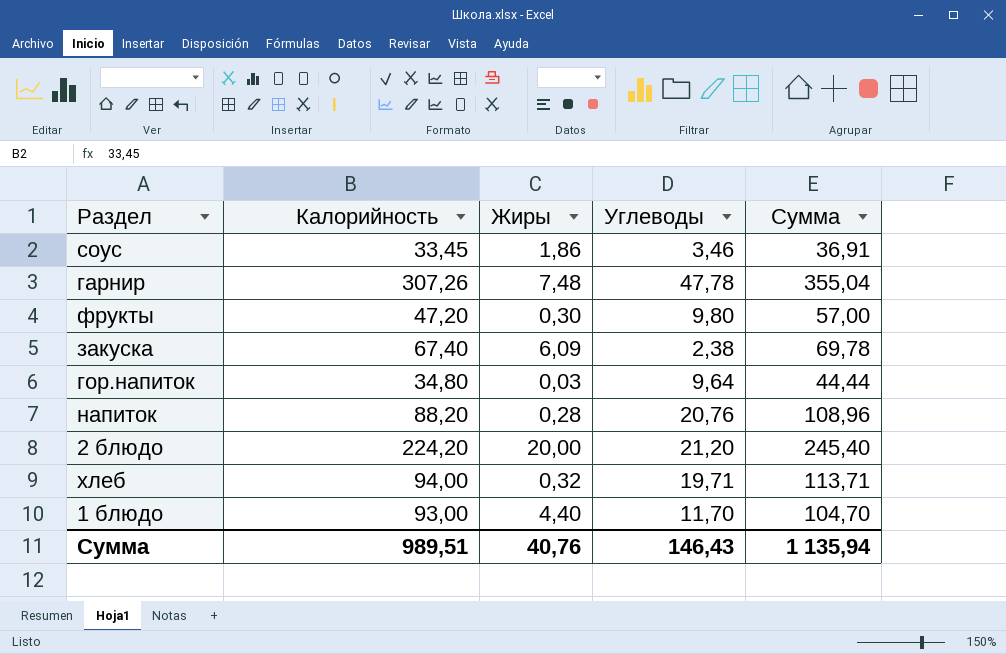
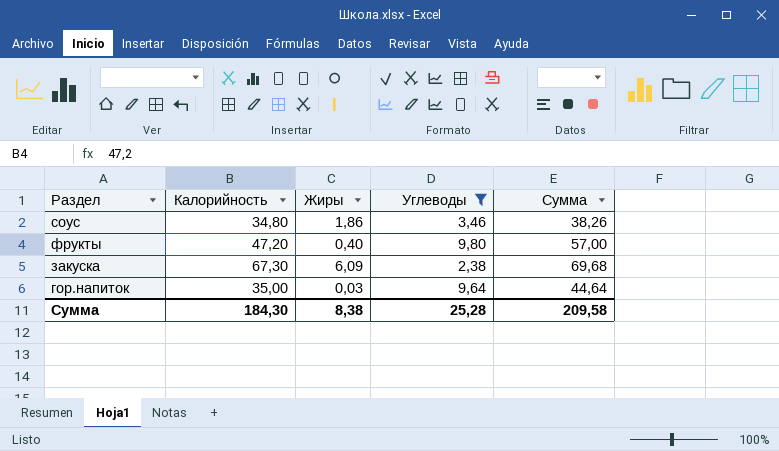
filter: none -> Углеводы <= 9,80
соус | Калорийность: 33,45 -> 34,80
соус | Сумма: 36,91 -> 38,26
фрукты | Жиры: 0,30 -> 0,40
закуска | Калорийность: 67,40 -> 67,30
закуска | Сумма: 69,78 -> 69,68
гор.напиток | Калорийность: 34,80 -> 35,00
гор.напиток | Сумма: 44,44 -> 44,64
Сумма | Калорийность: 989,51 -> 184,30
Сумма | Жиры: 40,76 -> 8,38
Сумма | Углеводы: 146,43 -> 25,28
Сумма | Сумма: 1 135,94 -> 209,58

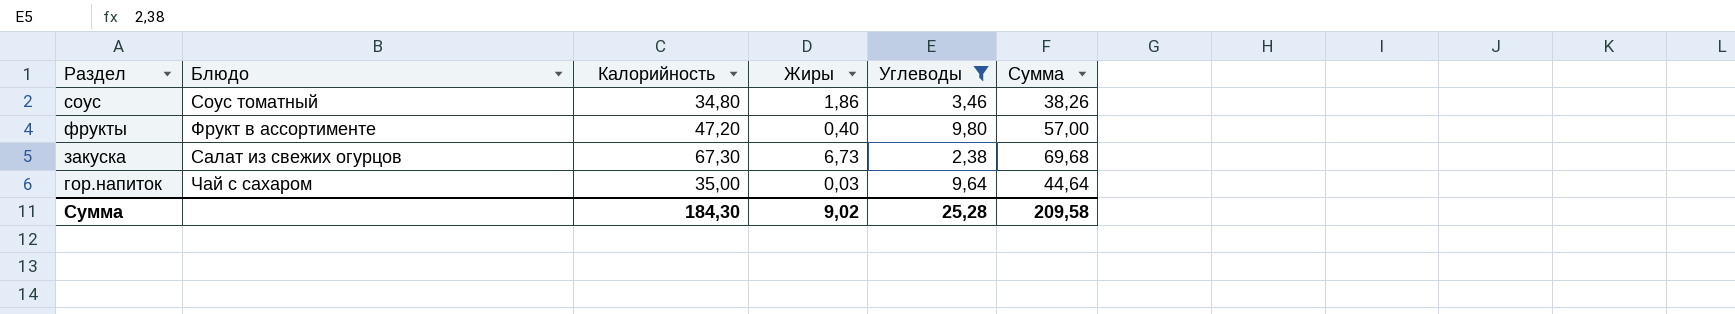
column Блюдо | position: none -> 2
закуска | Жиры: 6,09 -> 6,73
Сумма | Жиры: 8,38 -> 9,02

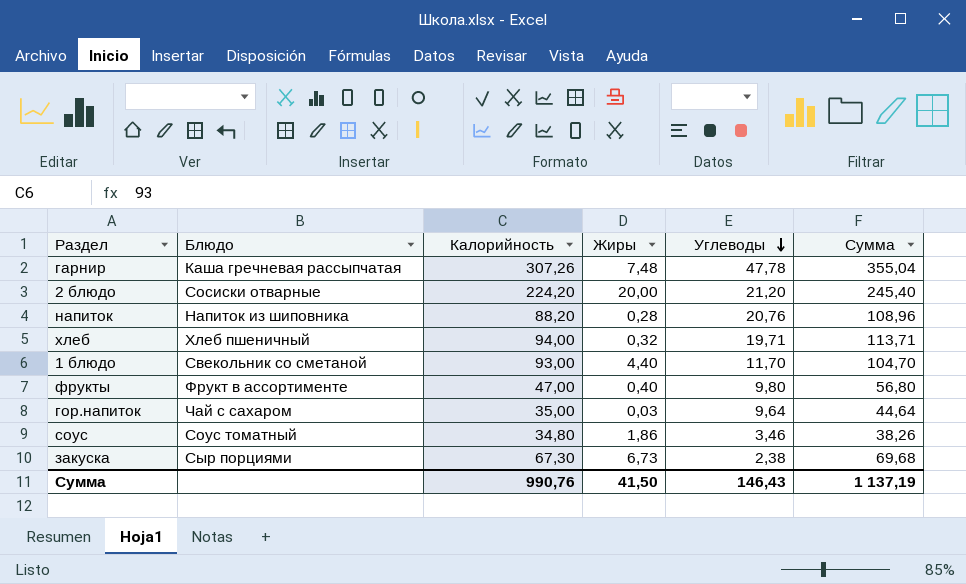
filter: Углеводы <= 9,80 -> none
row order: none -> Углеводы descending
фрукты | Калорийность: 47,20 -> 47,00
фрукты | Сумма: 57,00 -> 56,80
закуска | Блюдо: Салат из свежих огурцов -> Сыр порциями
Сумма | Калорийность: 184,30 -> 990,76
Сумма | Жиры: 9,02 -> 41,50
Сумма | Углеводы: 25,28 -> 146,43
Сумма | Сумма: 209,58 -> 1 137,19

